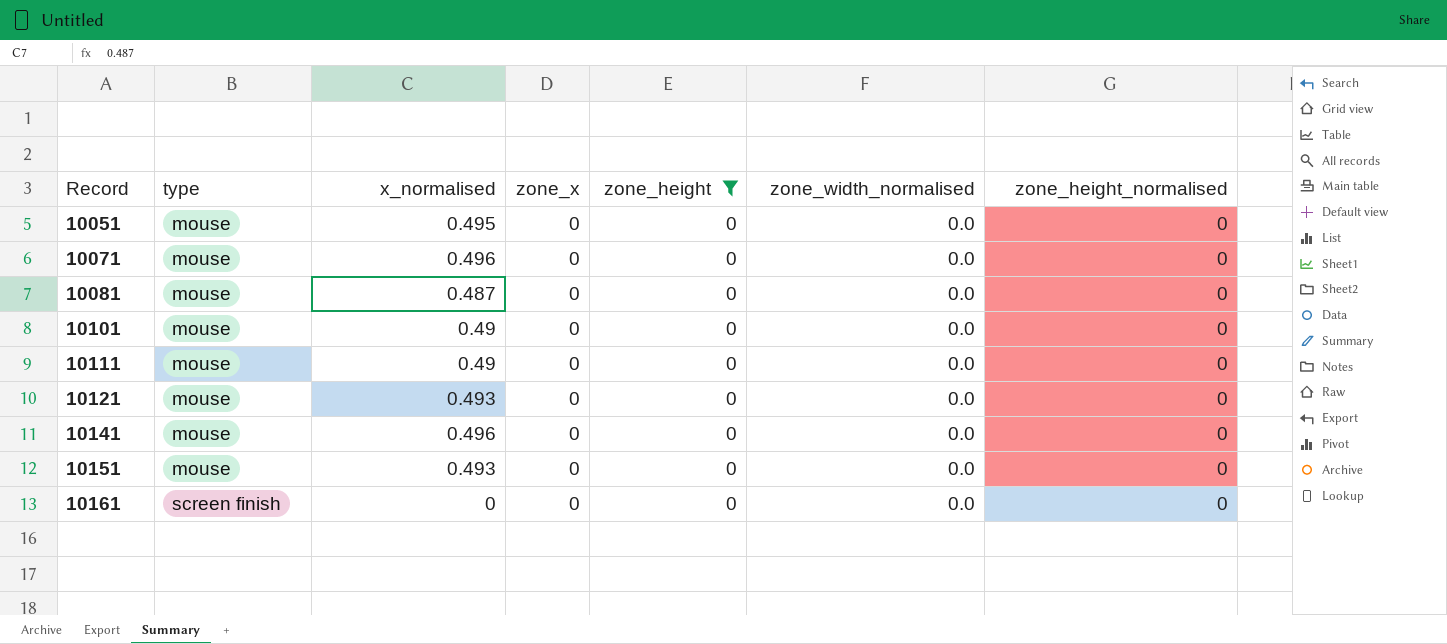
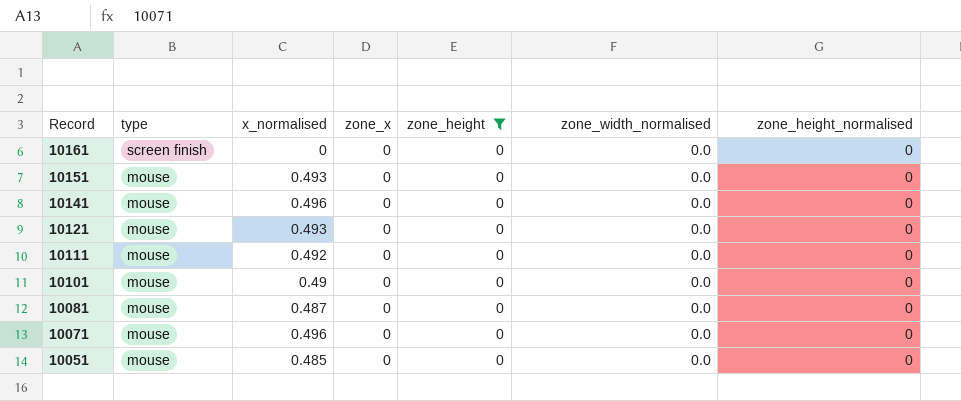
row order: Record ascending -> Record descending
10111 | x_normalised: 0.49 -> 0.492
10051 | x_normalised: 0.495 -> 0.485

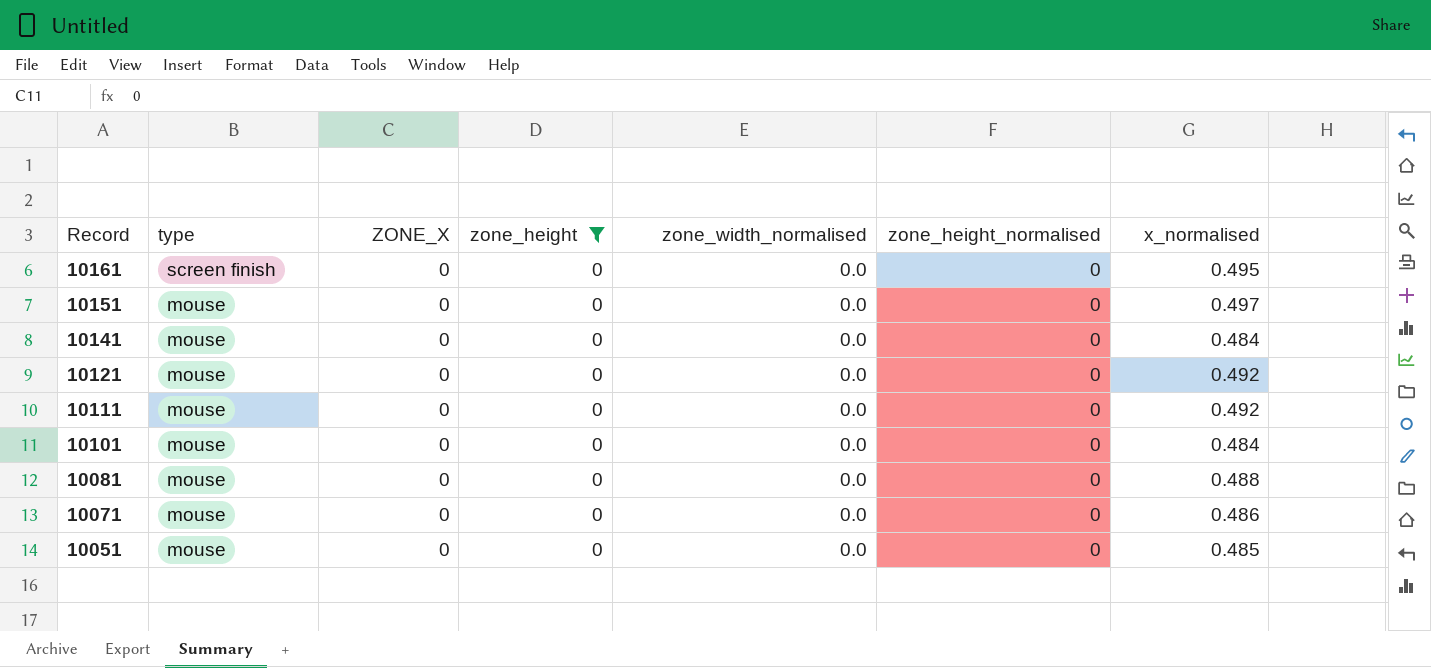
column name: zone_x -> ZONE_X
column x_normalised | position: 3 -> 7
10161 | x_normalised: 0 -> 0.495
10151 | x_normalised: 0.493 -> 0.497
10141 | x_normalised: 0.496 -> 0.484
10121 | x_normalised: 0.493 -> 0.492
10101 | x_normalised: 0.49 -> 0.484
10081 | x_normalised: 0.487 -> 0.488
10071 | x_normalised: 0.496 -> 0.486

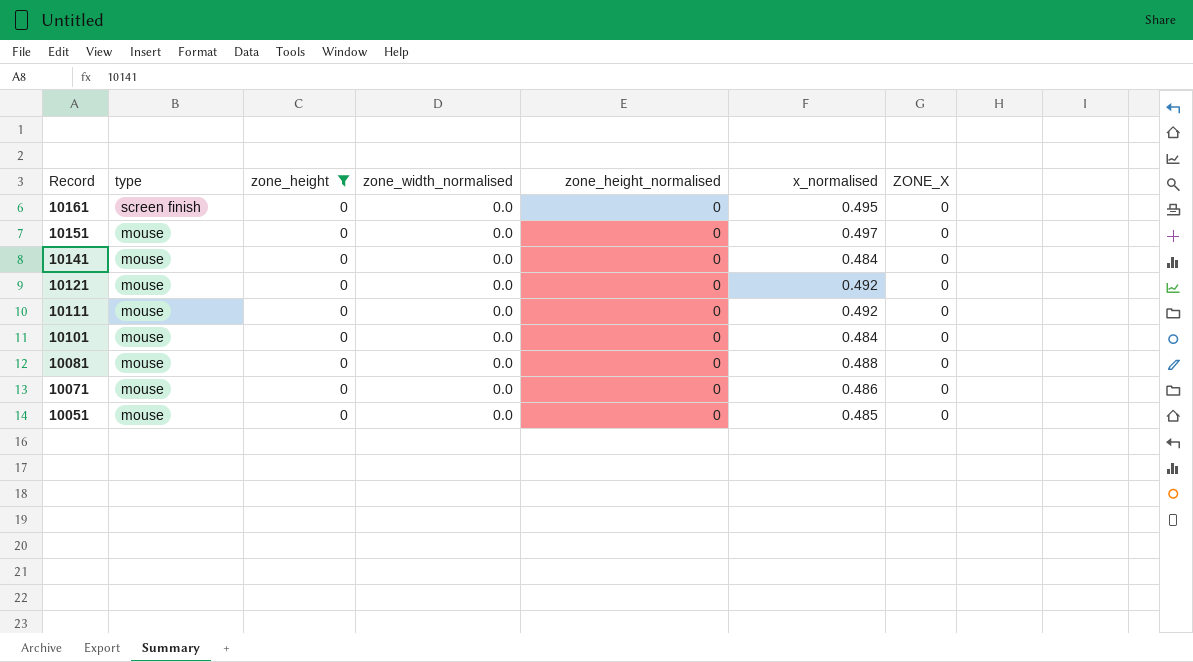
column ZONE_X | position: 3 -> 7

